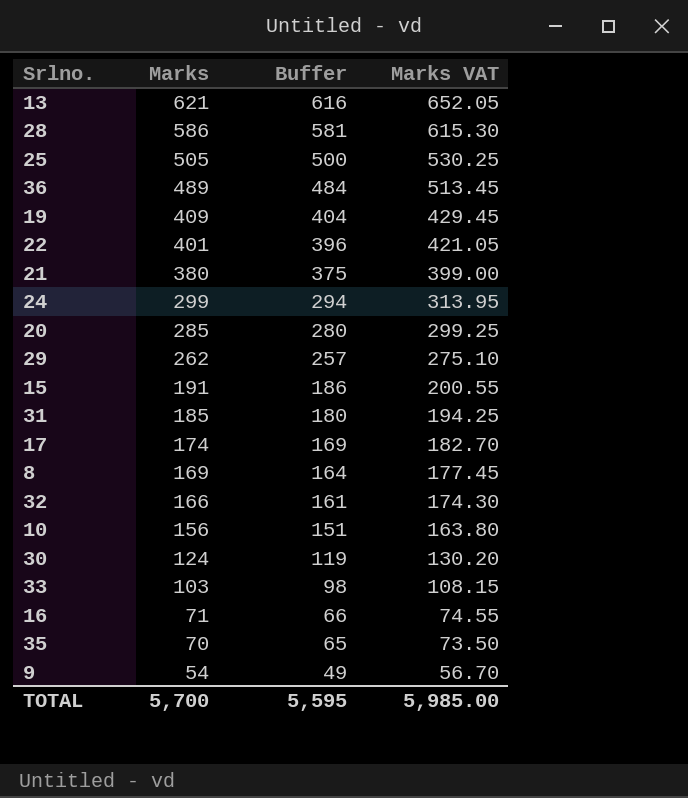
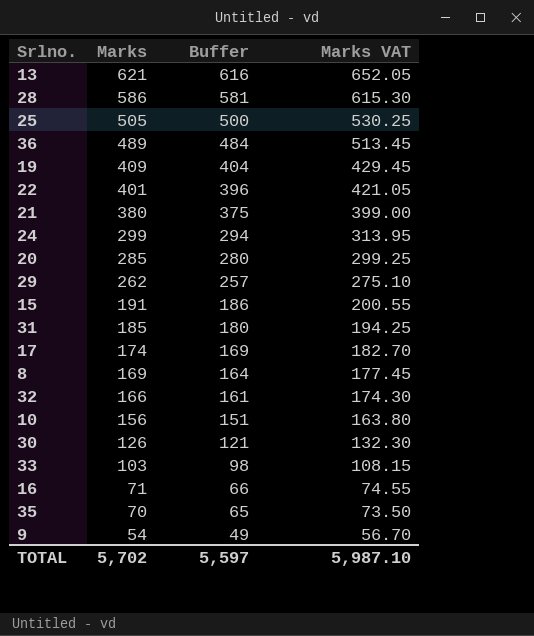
30 | Marks: 124 -> 126
30 | Buffer: 119 -> 121
30 | Marks VAT: 130.20 -> 132.30
TOTAL | Marks: 5,700 -> 5,702
TOTAL | Buffer: 5,595 -> 5,597
TOTAL | Marks VAT: 5,985.00 -> 5,987.10

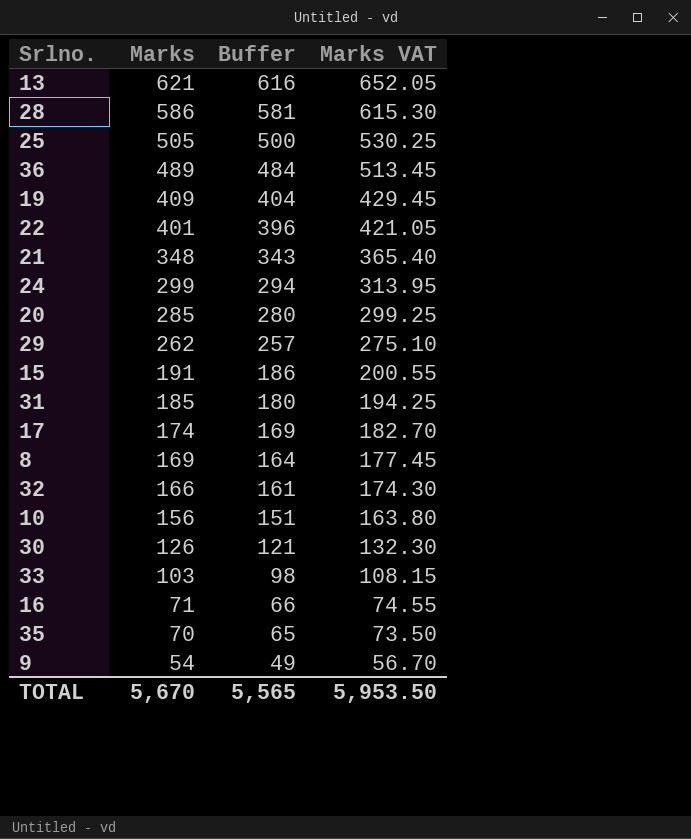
21 | Marks: 380 -> 348
21 | Buffer: 375 -> 343
21 | Marks VAT: 399.00 -> 365.40
TOTAL | Marks: 5,702 -> 5,670
TOTAL | Buffer: 5,597 -> 5,565
TOTAL | Marks VAT: 5,987.10 -> 5,953.50

